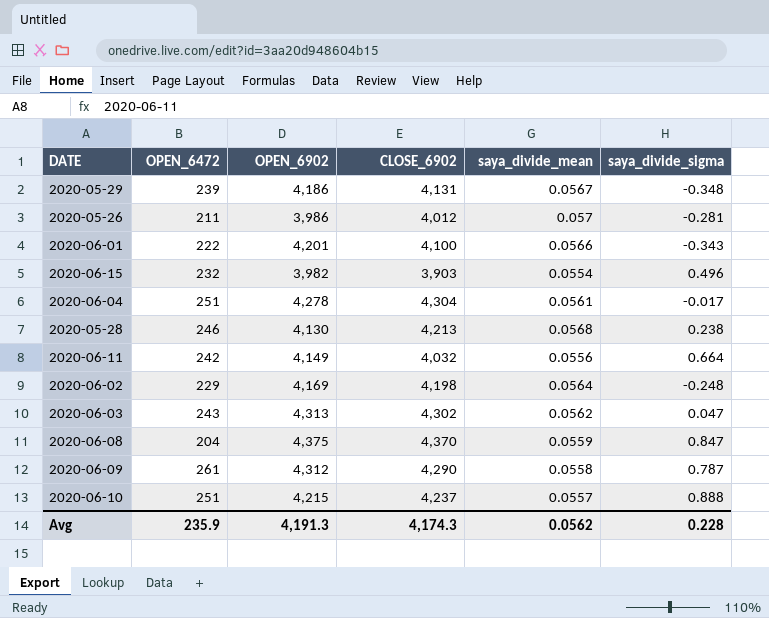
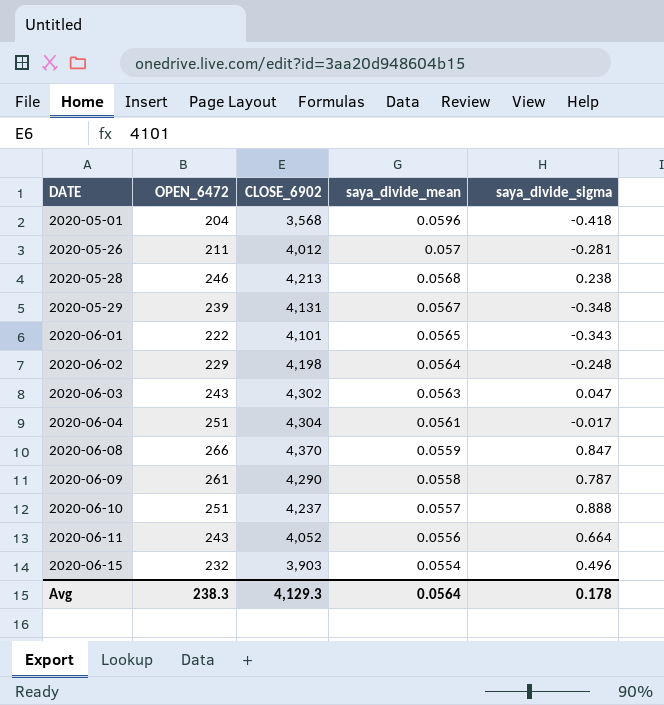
row order: none -> DATE ascending
column OPEN_6902 | position: 3 -> none
row 2020-05-01: none -> 204 | 3,568 | 0.0596 | -0.418
2020-06-01 | CLOSE_6902: 4,100 -> 4,101
2020-06-01 | saya_divide_mean: 0.0566 -> 0.0565
2020-06-03 | saya_divide_mean: 0.0562 -> 0.0563
2020-06-08 | OPEN_6472: 204 -> 266
2020-06-11 | OPEN_6472: 242 -> 243
2020-06-11 | CLOSE_6902: 4,032 -> 4,052
Avg | OPEN_6472: 235.9 -> 238.3
Avg | CLOSE_6902: 4,174.3 -> 4,129.3
Avg | saya_divide_mean: 0.0562 -> 0.0564
Avg | saya_divide_sigma: 0.228 -> 0.178

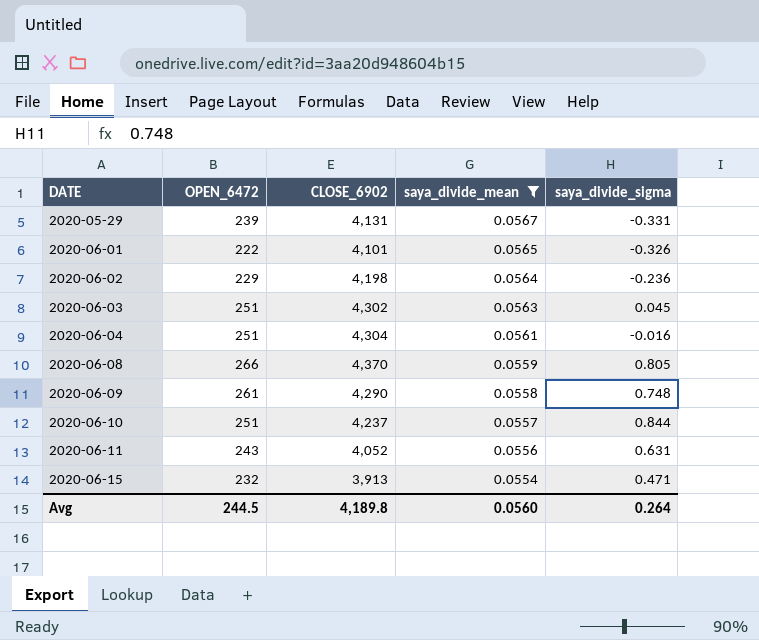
filter: none -> saya_divide_mean <= 0.0567
2020-05-29 | saya_divide_sigma: -0.348 -> -0.331
2020-06-01 | saya_divide_sigma: -0.343 -> -0.326
2020-06-02 | saya_divide_sigma: -0.248 -> -0.236
2020-06-03 | OPEN_6472: 243 -> 251
2020-06-03 | saya_divide_sigma: 0.047 -> 0.045
2020-06-04 | saya_divide_sigma: -0.017 -> -0.016
2020-06-08 | saya_divide_sigma: 0.847 -> 0.805
2020-06-09 | saya_divide_sigma: 0.787 -> 0.748
2020-06-10 | saya_divide_sigma: 0.888 -> 0.844
2020-06-11 | saya_divide_sigma: 0.664 -> 0.631
2020-06-15 | CLOSE_6902: 3,903 -> 3,913
2020-06-15 | saya_divide_sigma: 0.496 -> 0.471
Avg | OPEN_6472: 238.3 -> 244.5
Avg | CLOSE_6902: 4,129.3 -> 4,189.8
Avg | saya_divide_mean: 0.0564 -> 0.0560
Avg | saya_divide_sigma: 0.178 -> 0.264

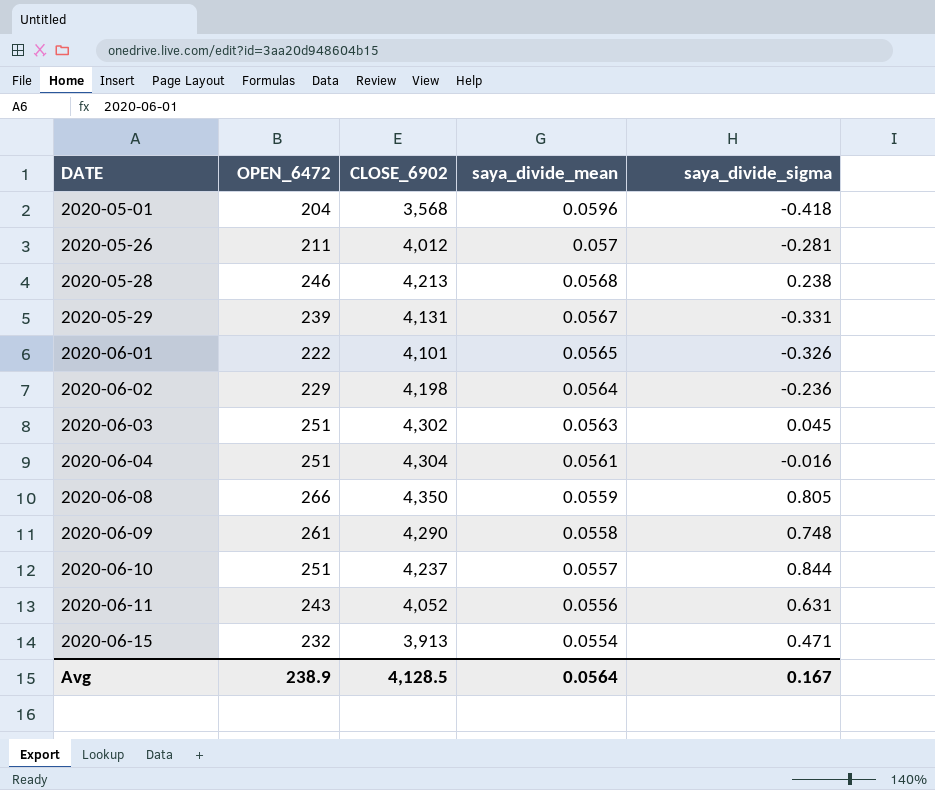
filter: saya_divide_mean <= 0.0567 -> none
2020-06-08 | CLOSE_6902: 4,370 -> 4,350
Avg | OPEN_6472: 244.5 -> 238.9
Avg | CLOSE_6902: 4,189.8 -> 4,128.5
Avg | saya_divide_mean: 0.0560 -> 0.0564
Avg | saya_divide_sigma: 0.264 -> 0.167

